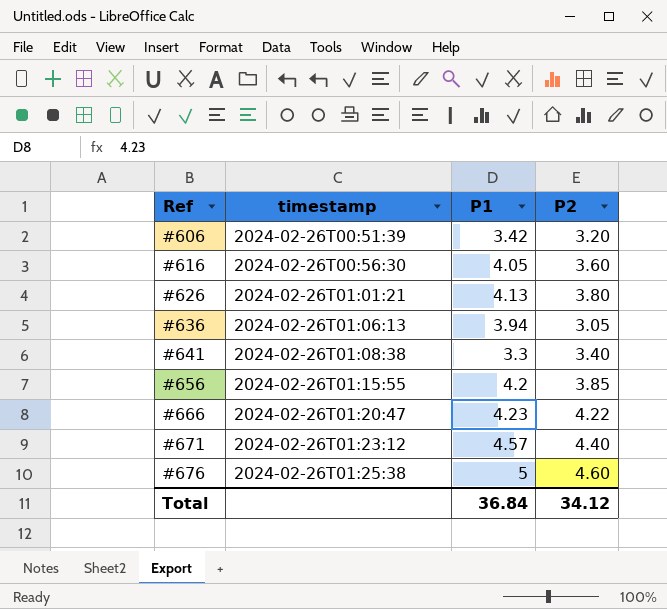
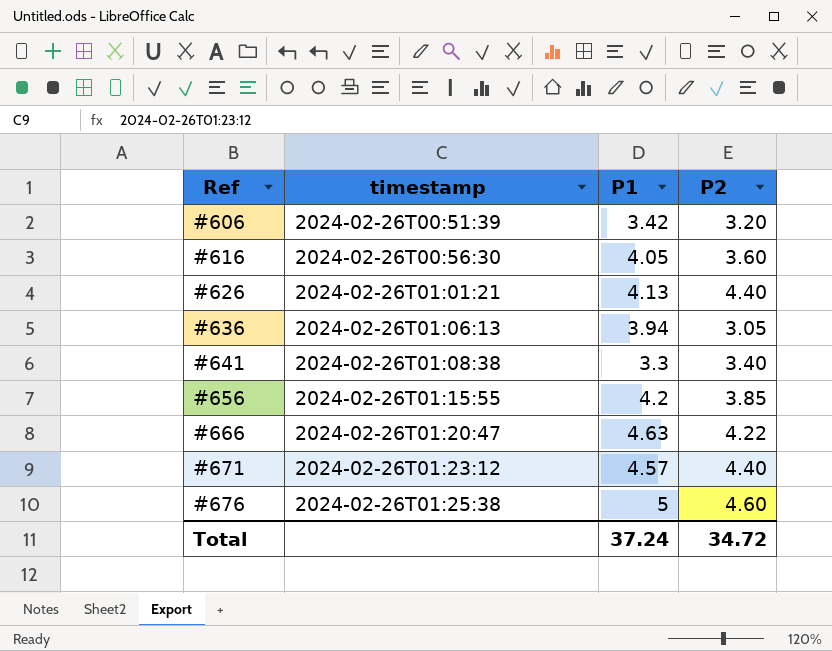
#626 | P2: 3.80 -> 4.40
#666 | P1: 4.23 -> 4.63
Total | P1: 36.84 -> 37.24
Total | P2: 34.12 -> 34.72

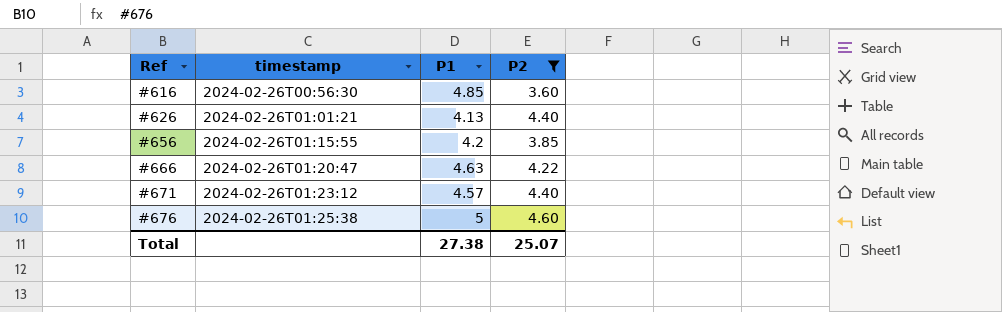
filter: none -> P2 >= 3.60
#616 | P1: 4.05 -> 4.85
Total | P1: 37.24 -> 27.38
Total | P2: 34.72 -> 25.07

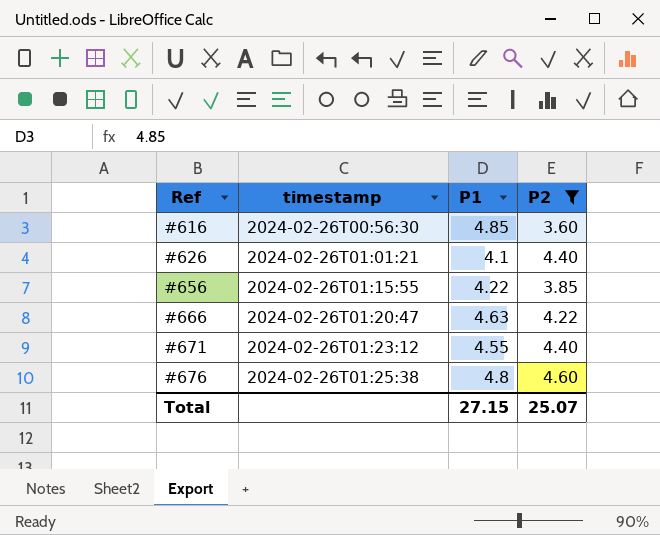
#626 | P1: 4.13 -> 4.1
#656 | P1: 4.2 -> 4.22
#671 | P1: 4.57 -> 4.55
#676 | P1: 5 -> 4.8
Total | P1: 27.38 -> 27.15

